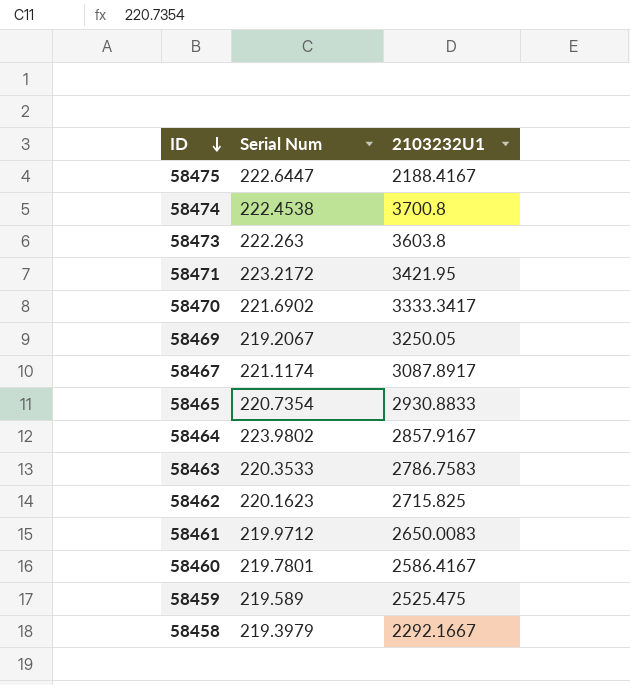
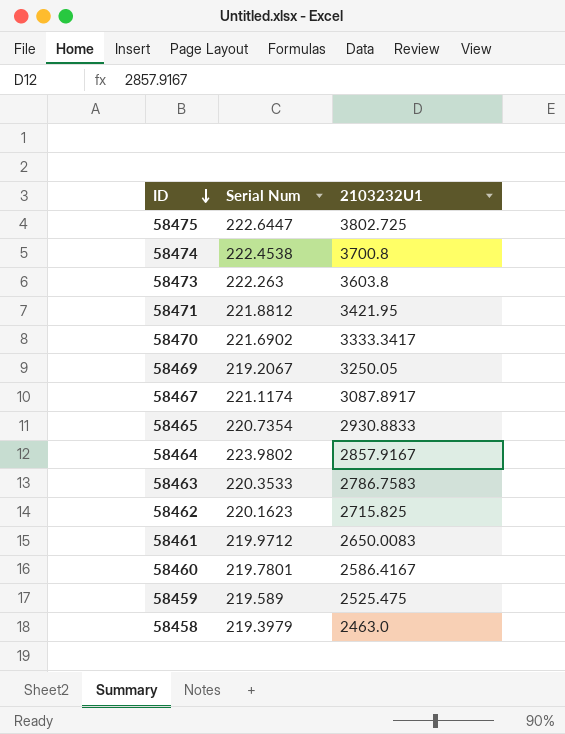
58475 | 2103232U1: 2188.4167 -> 3802.725
58471 | Serial Num: 223.2172 -> 221.8812
58458 | 2103232U1: 2292.1667 -> 2463.0

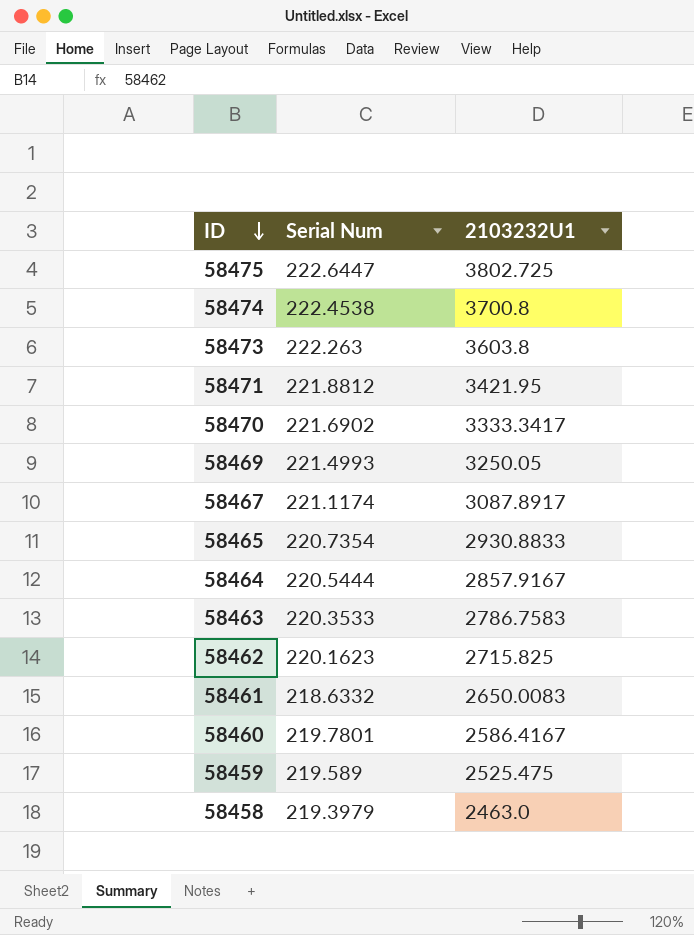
58469 | Serial Num: 219.2067 -> 221.4993
58464 | Serial Num: 223.9802 -> 220.5444
58461 | Serial Num: 219.9712 -> 218.6332

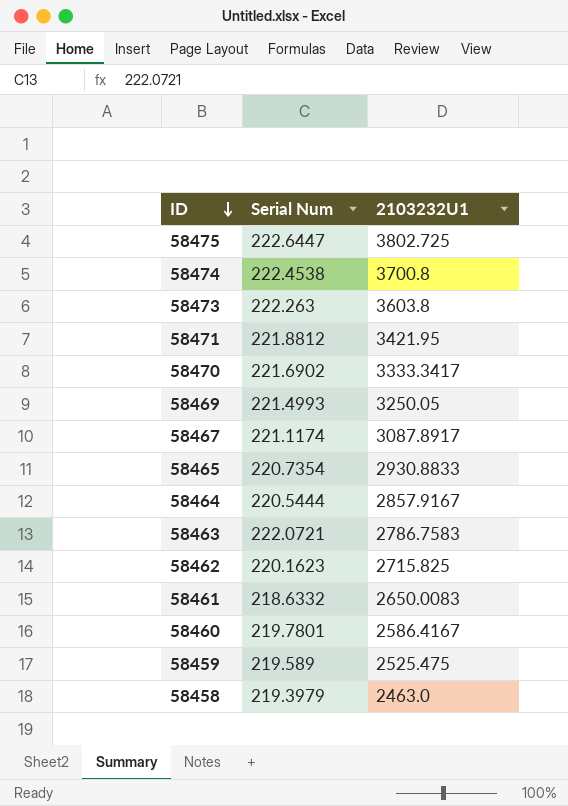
58463 | Serial Num: 220.3533 -> 222.0721

